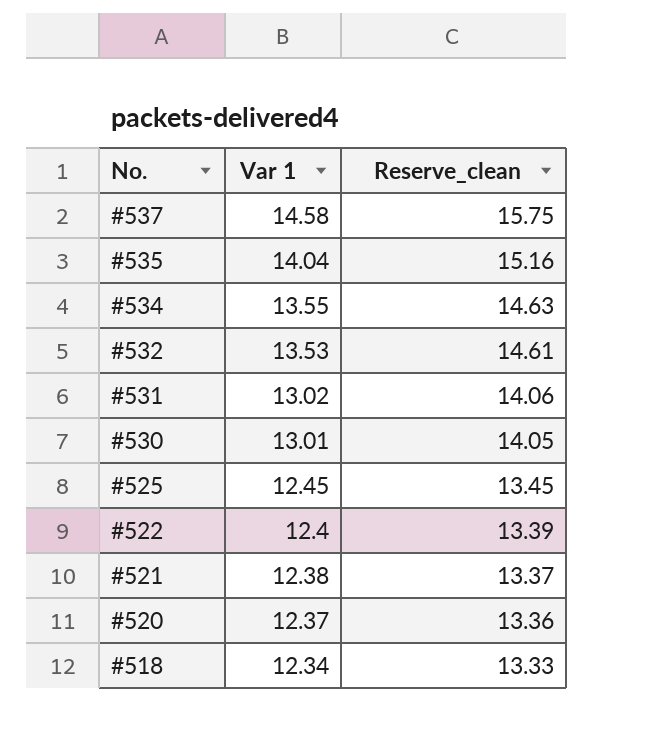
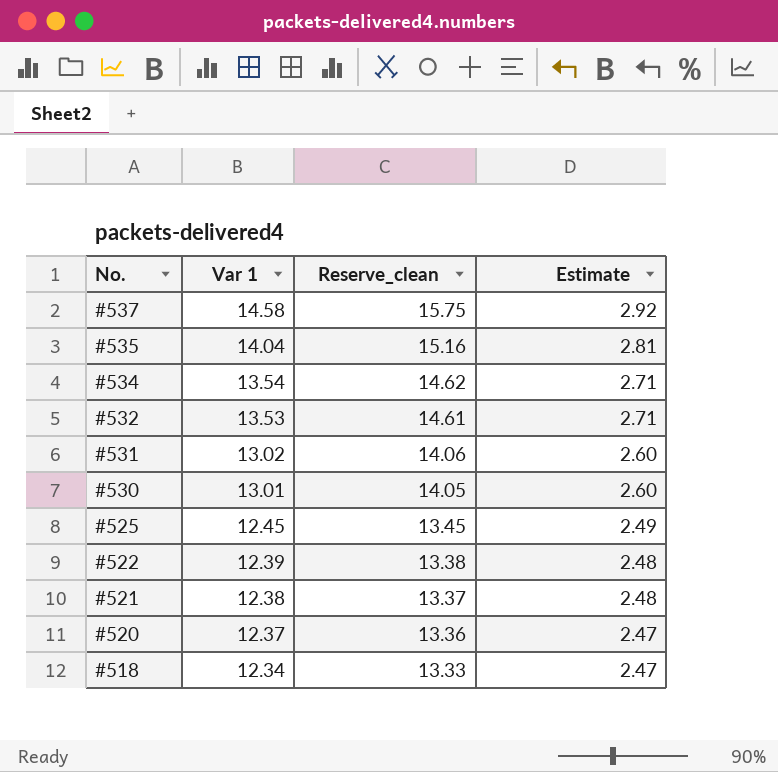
column Estimate | formula: none -> [Var 1] * 0.2
#534 | Var 1: 13.55 -> 13.54
#534 | Reserve_clean: 14.63 -> 14.62
#522 | Var 1: 12.4 -> 12.39
#522 | Reserve_clean: 13.39 -> 13.38

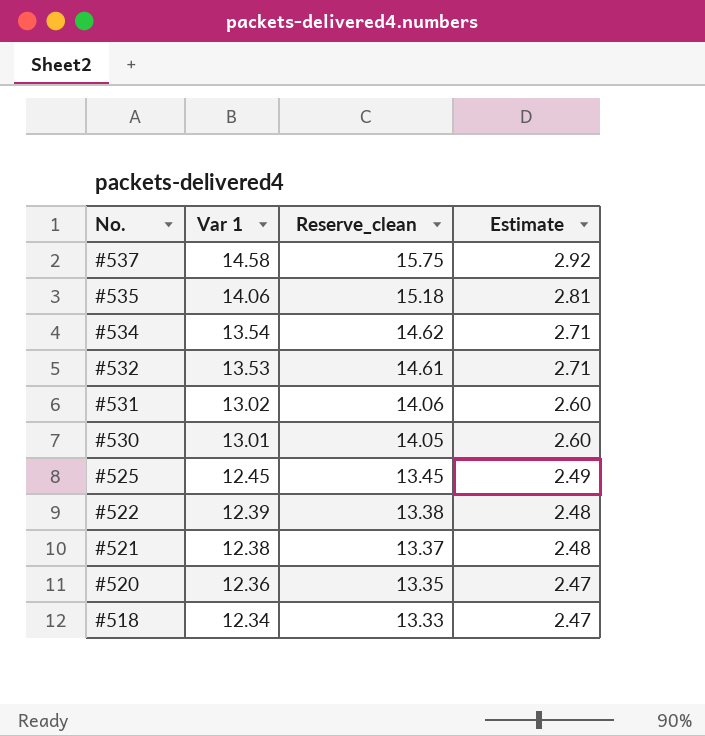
#535 | Var 1: 14.04 -> 14.06
#535 | Reserve_clean: 15.16 -> 15.18
#520 | Var 1: 12.37 -> 12.36
#520 | Reserve_clean: 13.36 -> 13.35

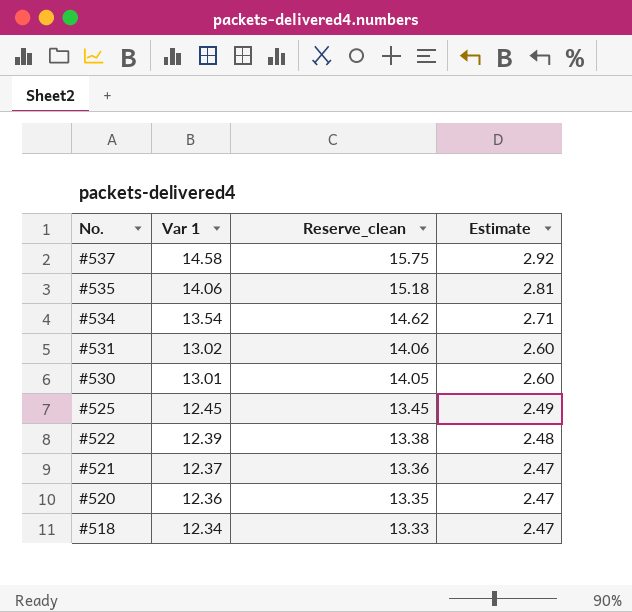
row #532: 13.53 | 14.61 | 2.71 -> none
#521 | Var 1: 12.38 -> 12.37
#521 | Reserve_clean: 13.37 -> 13.36
#521 | Estimate: 2.48 -> 2.47

